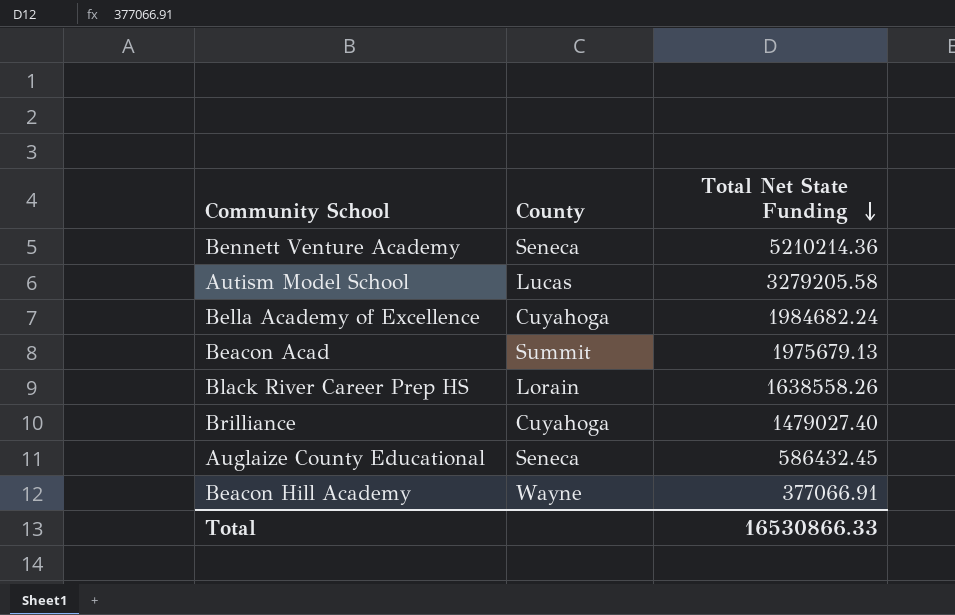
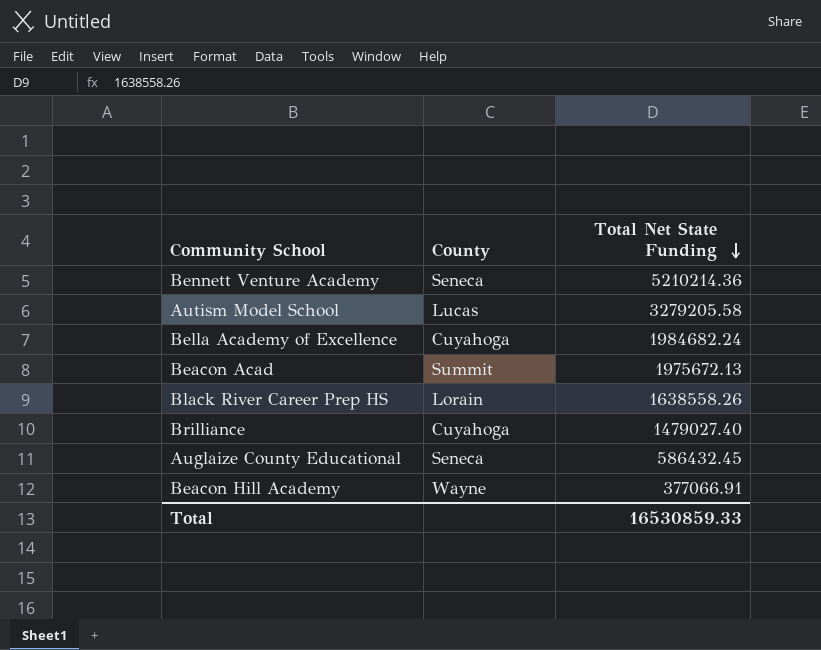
Beacon Acad | Total Net State Funding: 1975679.13 -> 1975672.13
Total | Total Net State Funding: 16530866.33 -> 16530859.33

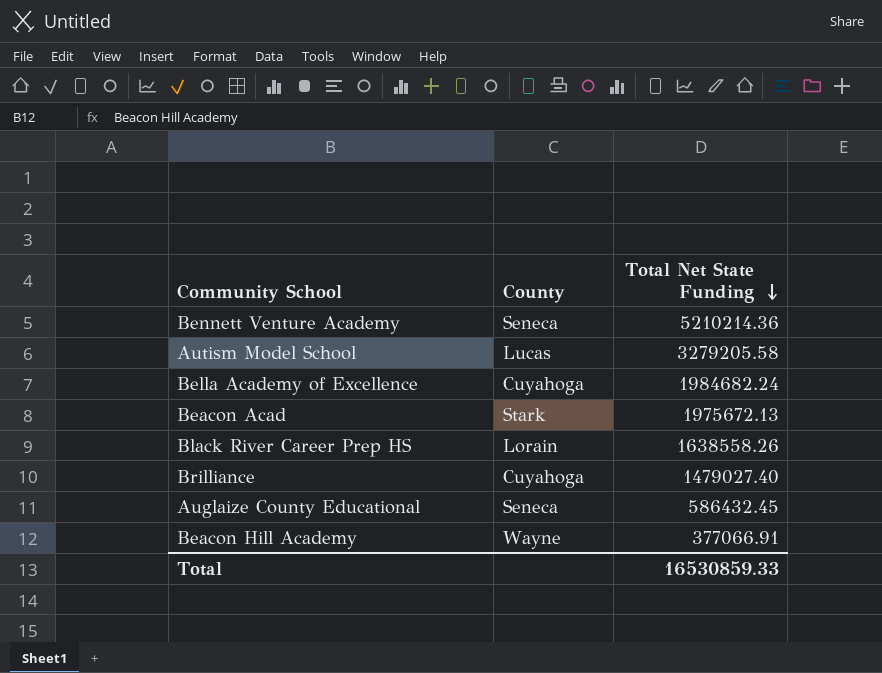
Beacon Acad | County: Summit -> Stark

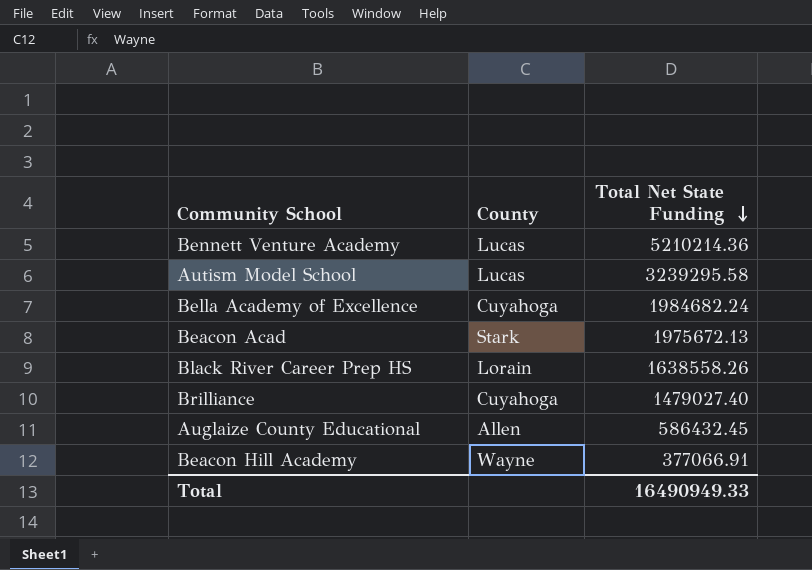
Bennett Venture Academy | County: Seneca -> Lucas
Autism Model School | Total Net State Funding: 3279205.58 -> 3239295.58
Auglaize County Educational | County: Seneca -> Allen
Total | Total Net State Funding: 16530859.33 -> 16490949.33

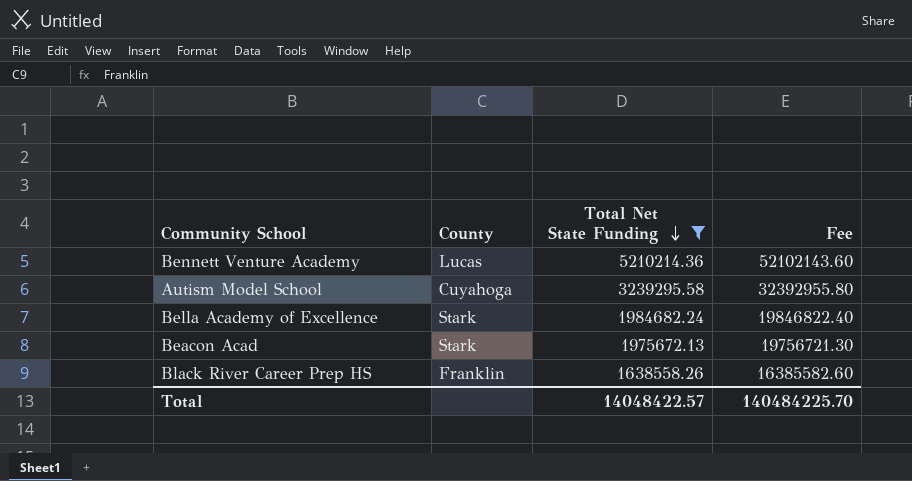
filter: none -> Total Net State Funding >= 1638558.26
column Fee | formula: none -> [Total Net State Funding] * 10
Autism Model School | County: Lucas -> Cuyahoga
Bella Academy of Excellence | County: Cuyahoga -> Stark
Black River Career Prep HS | County: Lorain -> Franklin
Total | Total Net State Funding: 16490949.33 -> 14048422.57

